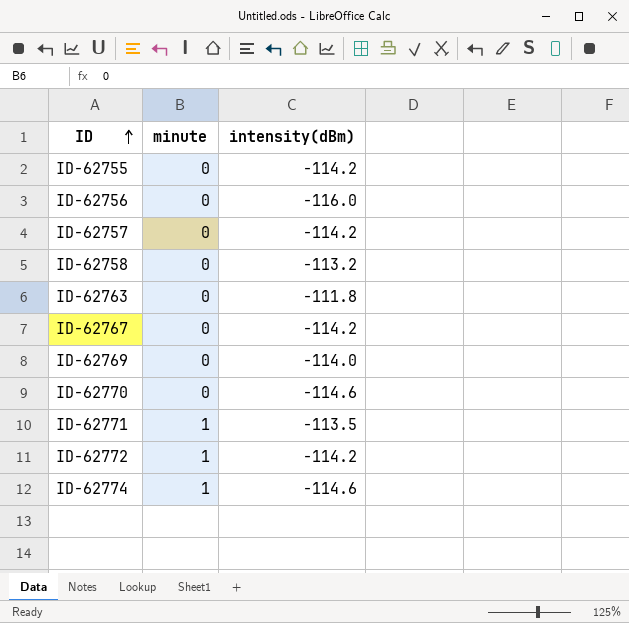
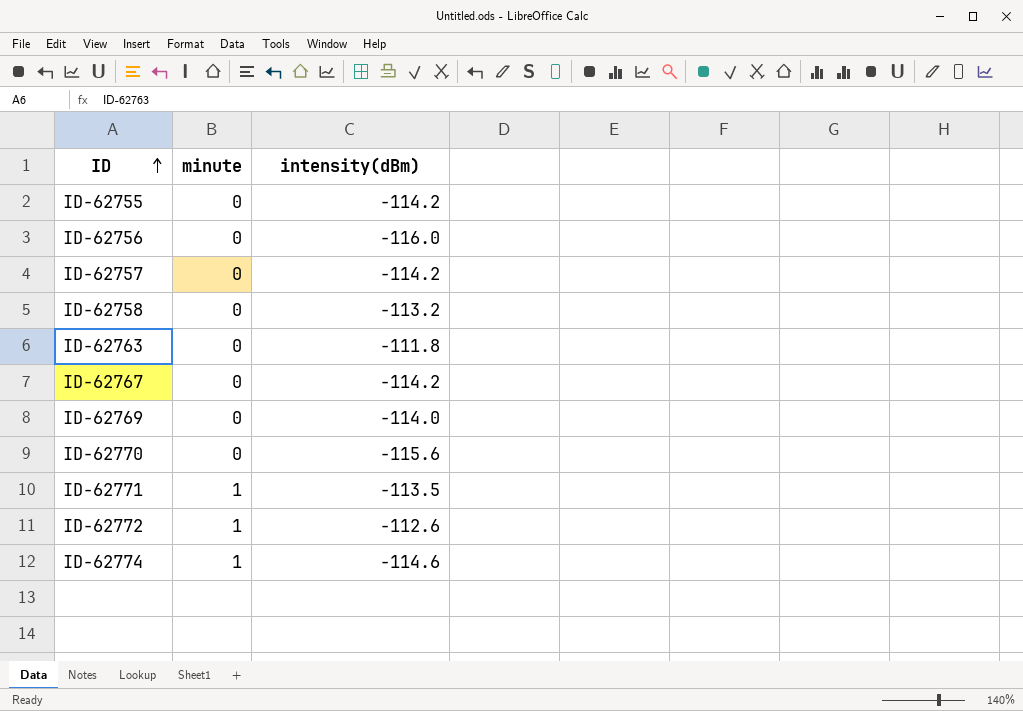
ID-62770 | intensity(dBm): -114.6 -> -115.6
ID-62772 | intensity(dBm): -114.2 -> -112.6

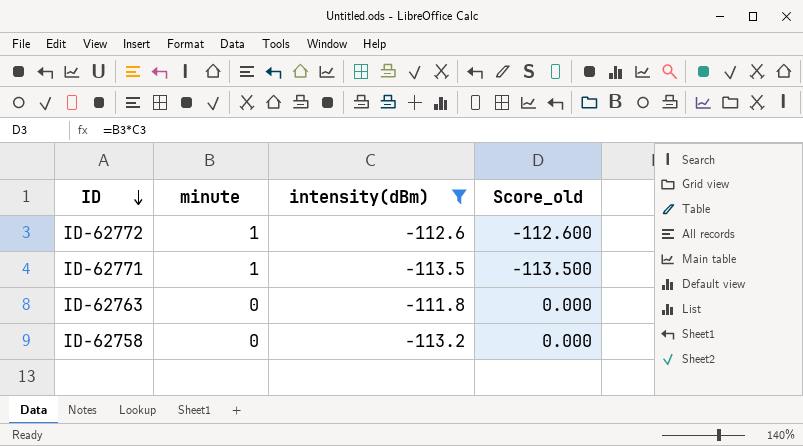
filter: none -> intensity(dBm) >= -113.5
row order: ID ascending -> ID descending
column Score_old | formula: none -> [minute] * [intensity(dBm)]

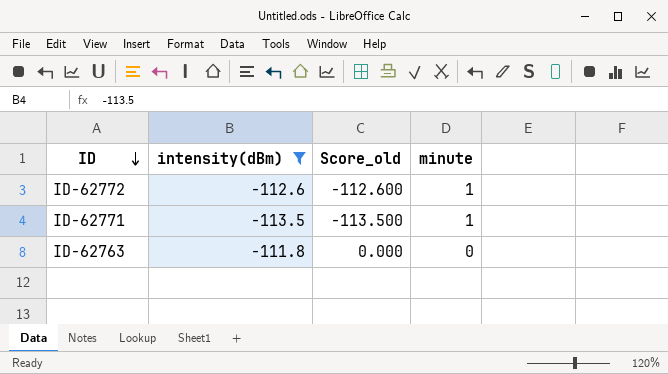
column minute | position: 2 -> 4
row ID-62758: 0 | -113.2 | 0.000 -> none

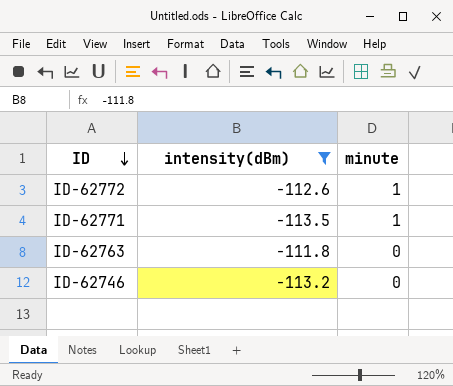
column Score_old | formula: [intensity(dBm)] * [minute] -> none
row ID-62746: none -> -113.2 | 0

